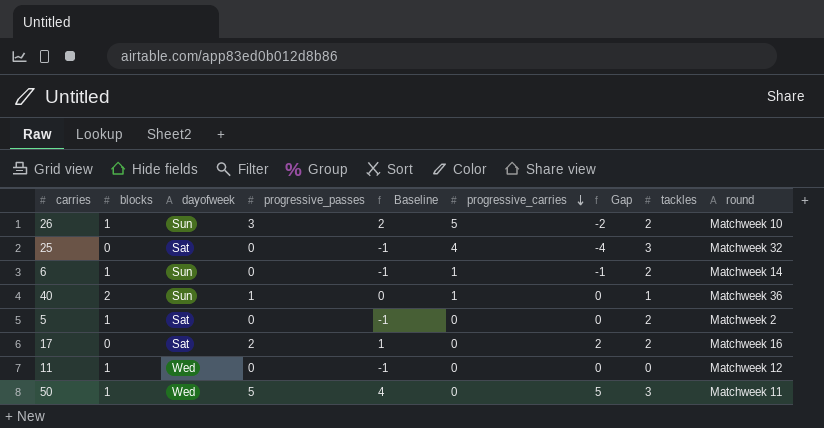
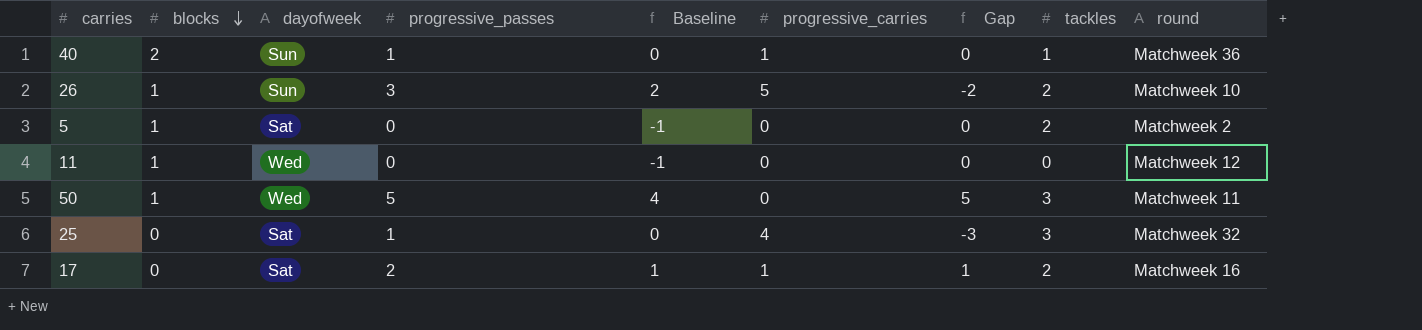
row order: progressive_carries descending -> blocks descending
row 6: 1 | Sun | 0 | -1 | 1 | -1 | 2 | Matchweek 14 -> none
25 | progressive_passes: 0 -> 1
25 | Baseline: -1 -> 0
25 | Gap: -4 -> -3
17 | progressive_carries: 0 -> 1
17 | Gap: 2 -> 1

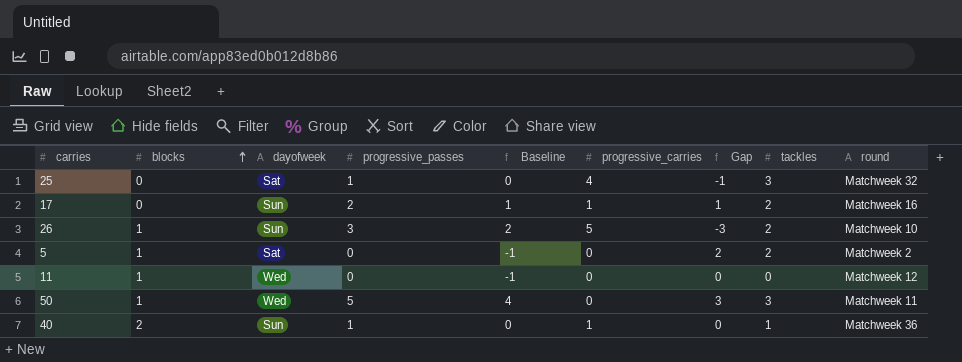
row order: blocks descending -> blocks ascending
column Gap | formula: [progressive_passes] - [progressive_carries] -> [tackles] - [progressive_carries]
17 | dayofweek: Sat -> Sun

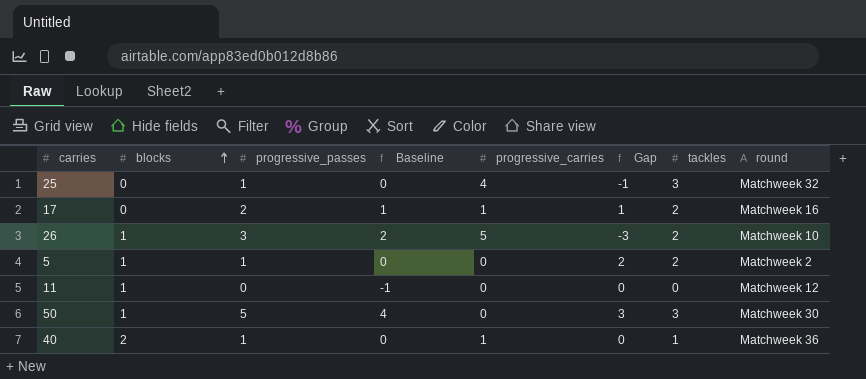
column dayofweek | position: 3 -> none
5 | progressive_passes: 0 -> 1
5 | Baseline: -1 -> 0
50 | round: Matchweek 11 -> Matchweek 30

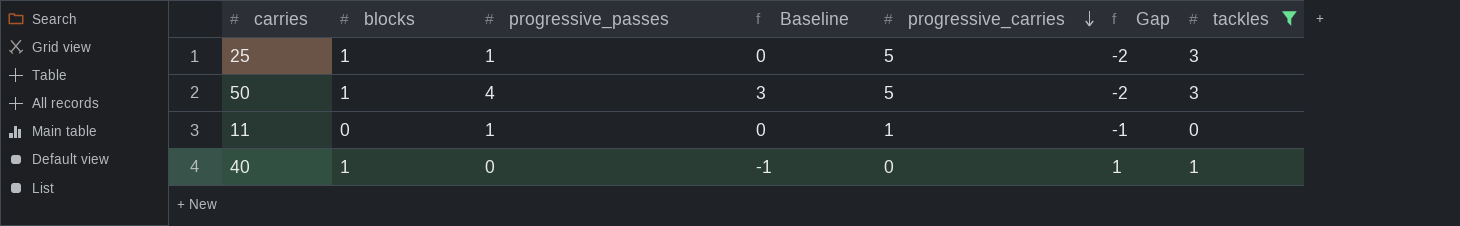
filter: none -> tackles != 2
row order: blocks ascending -> progressive_carries descending
column round | position: 8 -> none
25 | blocks: 0 -> 1
25 | progressive_carries: 4 -> 5
25 | Gap: -1 -> -2
50 | progressive_passes: 5 -> 4
50 | Baseline: 4 -> 3
50 | progressive_carries: 0 -> 5
50 | Gap: 3 -> -2
11 | blocks: 1 -> 0
11 | progressive_passes: 0 -> 1
11 | Baseline: -1 -> 0
11 | progressive_carries: 0 -> 1
11 | Gap: 0 -> -1
40 | blocks: 2 -> 1
40 | progressive_passes: 1 -> 0
40 | Baseline: 0 -> -1
40 | progressive_carries: 1 -> 0
40 | Gap: 0 -> 1

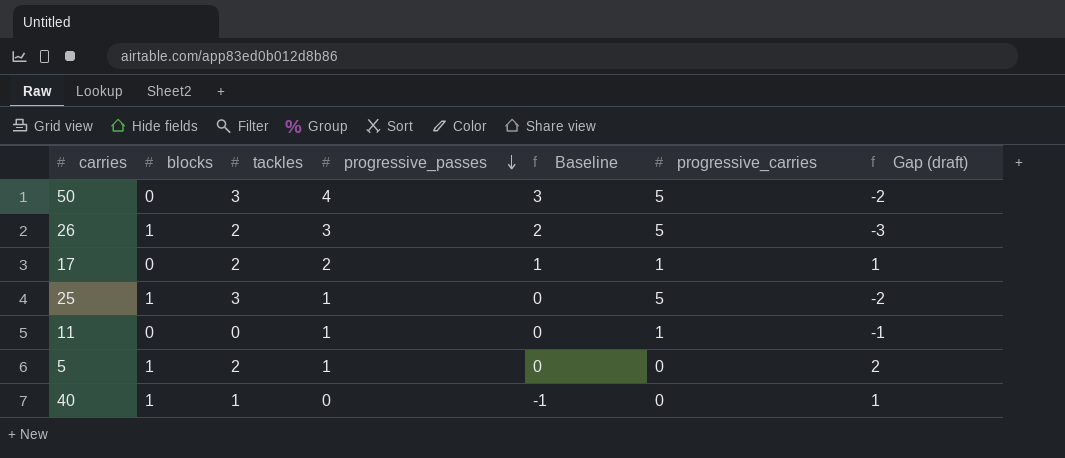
filter: tackles != 2 -> none
row order: progressive_carries descending -> progressive_passes descending
column tackles | position: 7 -> 3
column name: Gap -> Gap (draft)
50 | blocks: 1 -> 0

